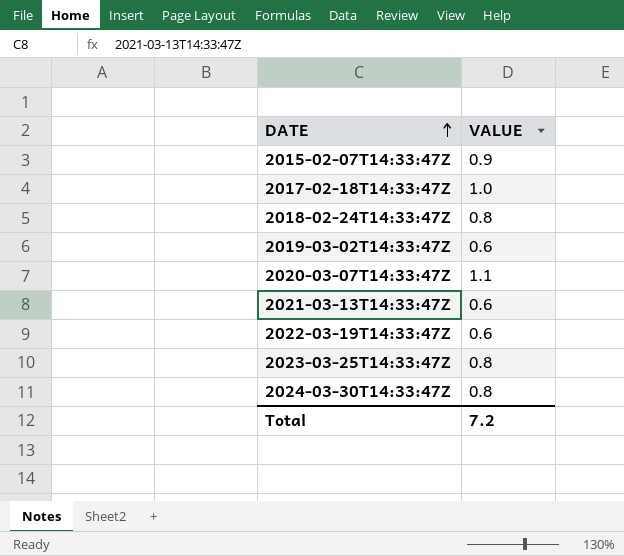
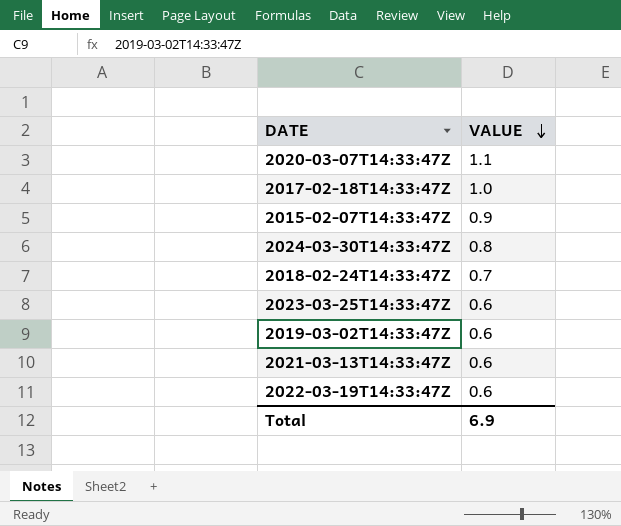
row order: DATE ascending -> VALUE descending
2018-02-24T14:33:47Z | VALUE: 0.8 -> 0.7
2023-03-25T14:33:47Z | VALUE: 0.8 -> 0.6
Total | VALUE: 7.2 -> 6.9

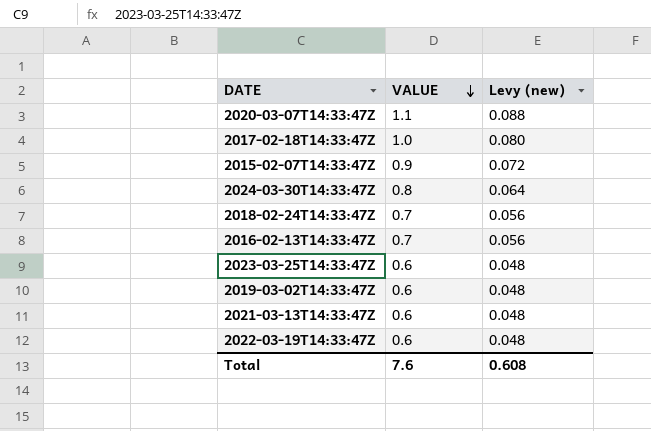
column Levy (new) | formula: none -> [VALUE] * 0.08
row 2016-02-13T14:33:47Z: none -> 0.7 | 0.056
Total | VALUE: 6.9 -> 7.6

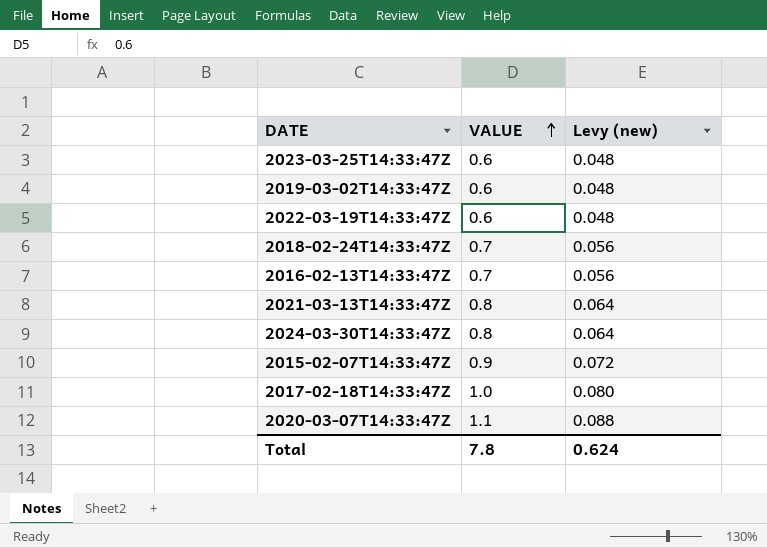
row order: VALUE descending -> VALUE ascending
2021-03-13T14:33:47Z | VALUE: 0.6 -> 0.8
2021-03-13T14:33:47Z | Levy (new): 0.048 -> 0.064
Total | VALUE: 7.6 -> 7.8
Total | Levy (new): 0.608 -> 0.624

